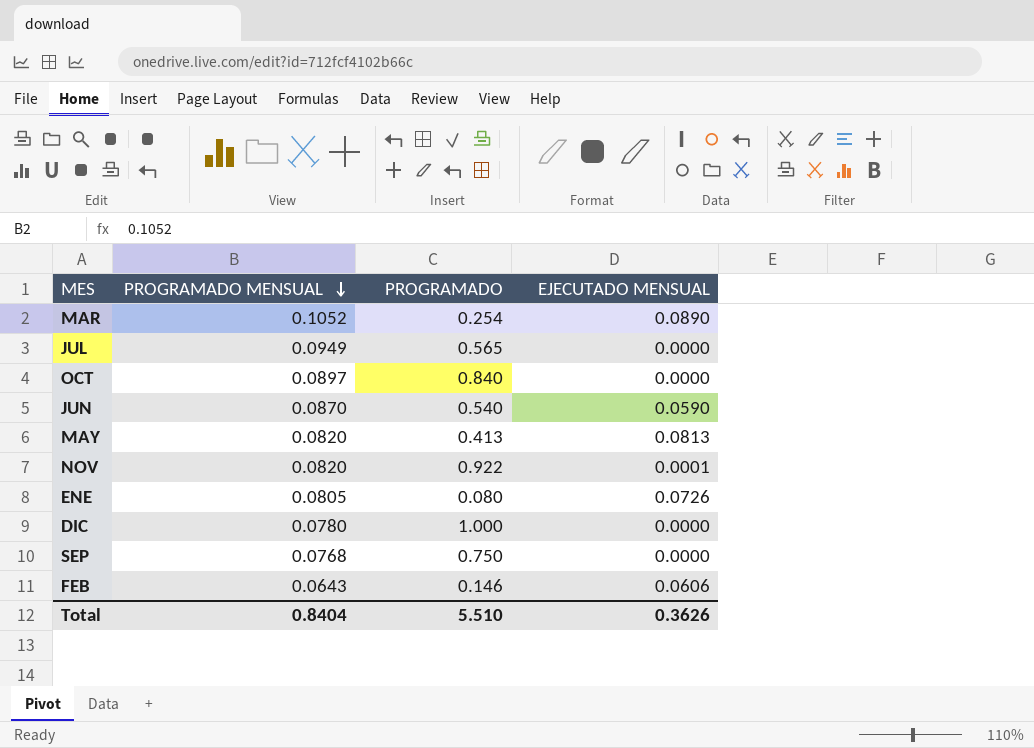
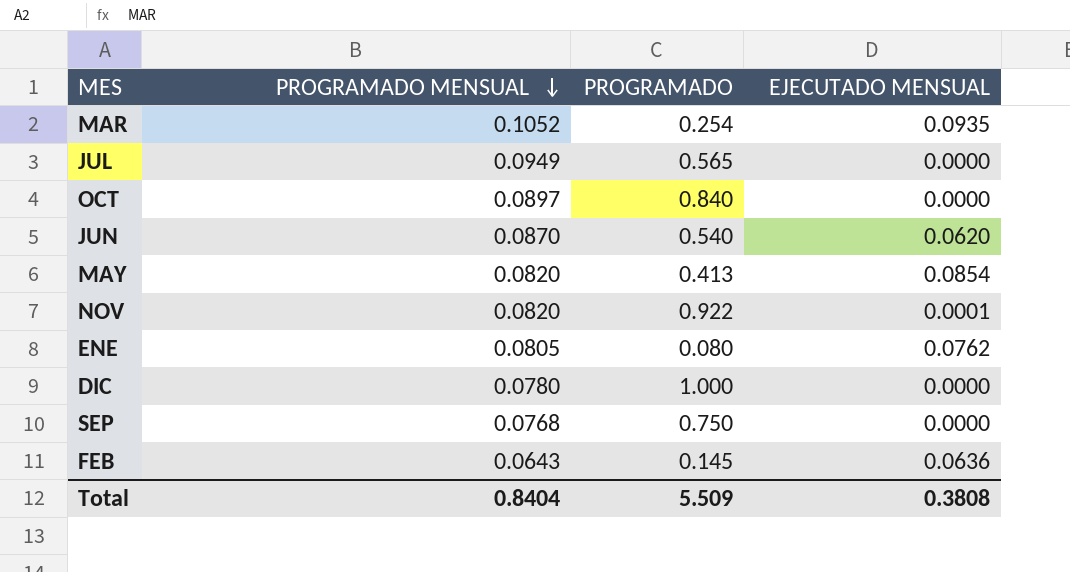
MAR | EJECUTADO MENSUAL: 0.0890 -> 0.0935
JUN | EJECUTADO MENSUAL: 0.0590 -> 0.0620
MAY | EJECUTADO MENSUAL: 0.0813 -> 0.0854
ENE | EJECUTADO MENSUAL: 0.0726 -> 0.0762
FEB | PROGRAMADO: 0.146 -> 0.145
FEB | EJECUTADO MENSUAL: 0.0606 -> 0.0636
Total | PROGRAMADO: 5.510 -> 5.509
Total | EJECUTADO MENSUAL: 0.3626 -> 0.3808

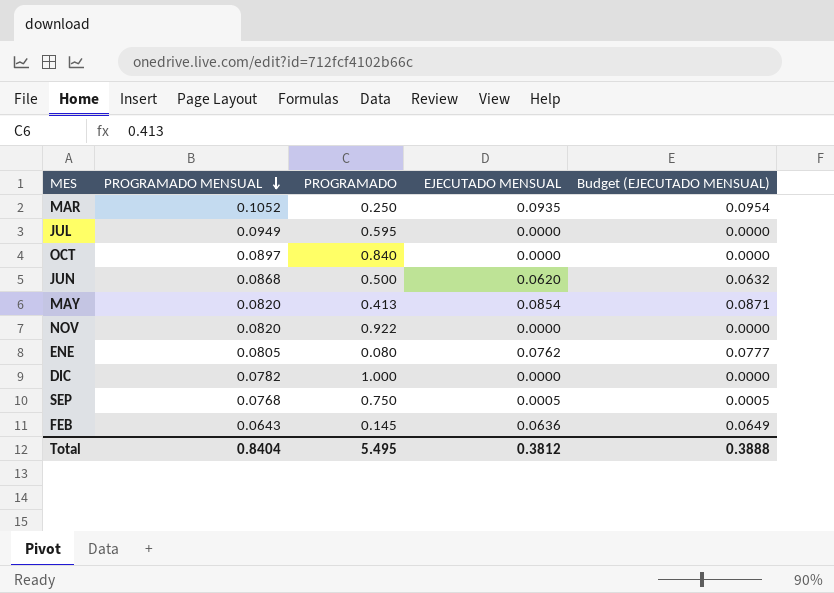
column Budget (EJECUTADO MENSUAL) | formula: none -> [EJECUTADO MENSUAL] * 1.02
MAR | PROGRAMADO: 0.254 -> 0.250
JUL | PROGRAMADO: 0.565 -> 0.595
JUN | PROGRAMADO MENSUAL: 0.0870 -> 0.0868
JUN | PROGRAMADO: 0.540 -> 0.500
NOV | EJECUTADO MENSUAL: 0.0001 -> 0.0000
DIC | PROGRAMADO MENSUAL: 0.0780 -> 0.0782
SEP | EJECUTADO MENSUAL: 0.0000 -> 0.0005
Total | PROGRAMADO: 5.509 -> 5.495
Total | EJECUTADO MENSUAL: 0.3808 -> 0.3812

